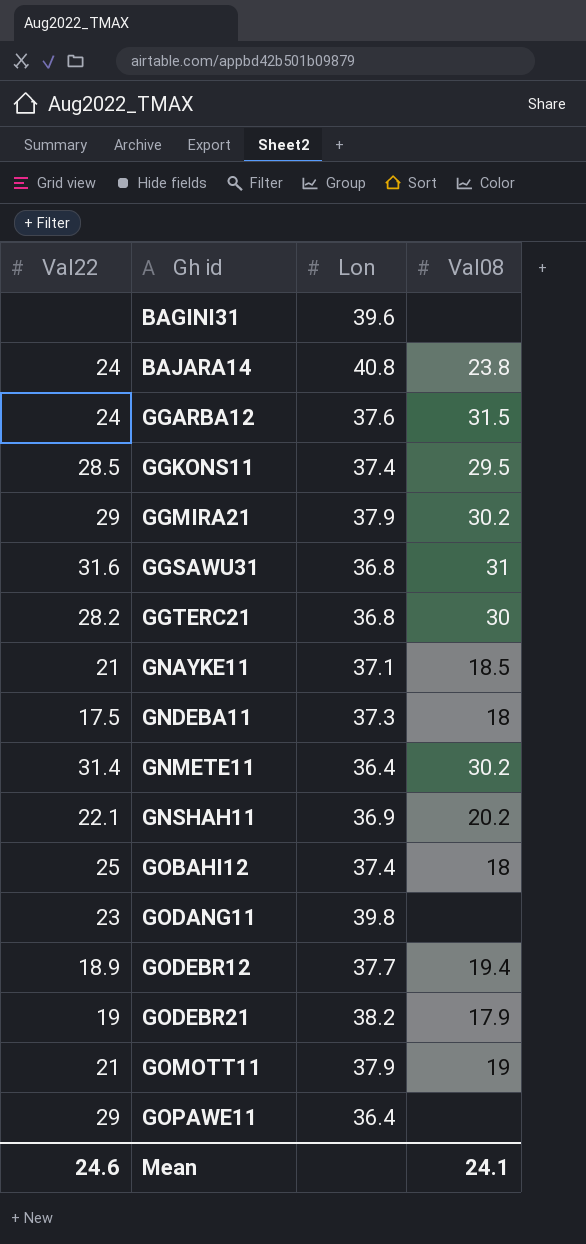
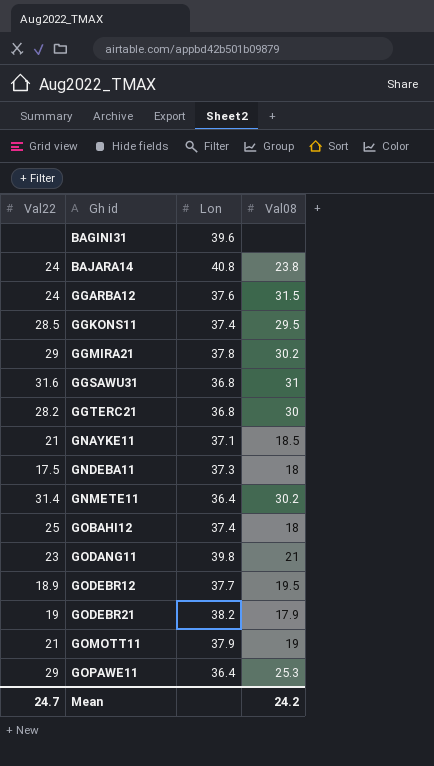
row GNSHAH11: 22.1 | 36.9 | 20.2 -> none
GGMIRA21 | Lon: 37.9 -> 37.8
GODANG11 | Val08: none -> 21
GODEBR12 | Val08: 19.4 -> 19.5
GOPAWE11 | Val08: none -> 25.3
Mean | Val22: 24.6 -> 24.7
Mean | Val08: 24.1 -> 24.2

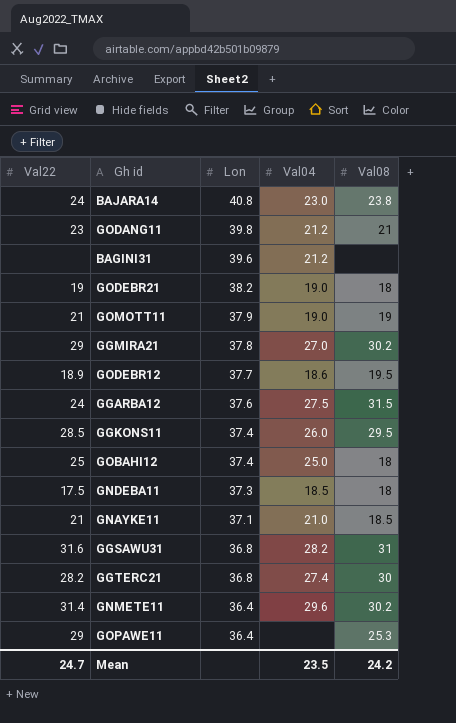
row order: Gh id ascending -> Lon descending
column Val04 | position: none -> 4
GODEBR21 | Val08: 17.9 -> 18

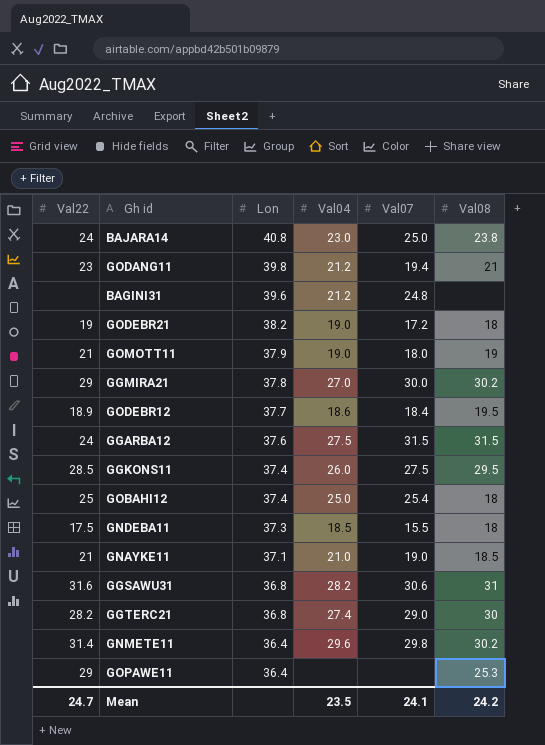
column Val07 | position: none -> 5

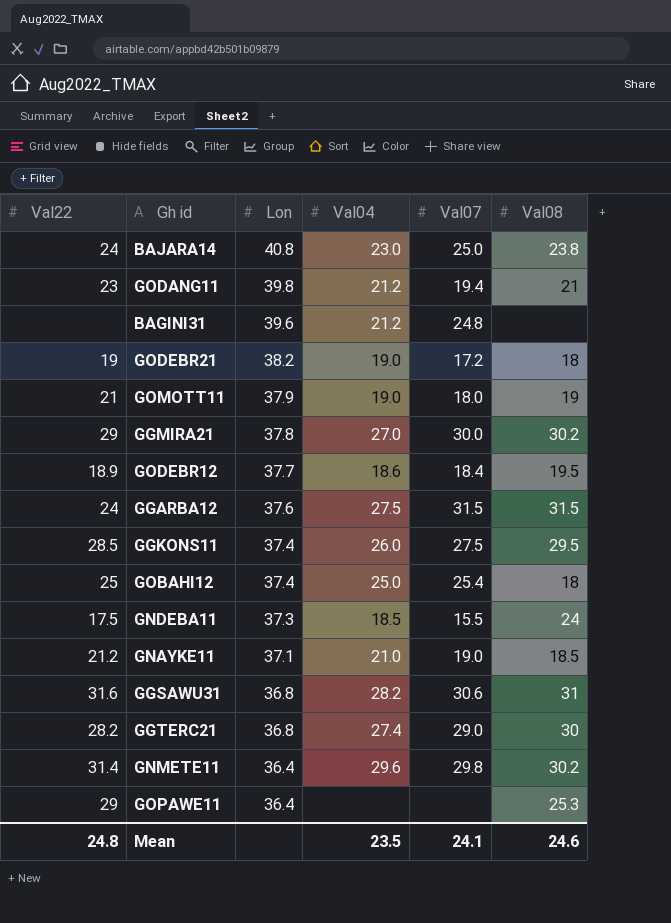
GNDEBA11 | Val08: 18 -> 24
GNAYKE11 | Val22: 21 -> 21.2
Mean | Val22: 24.7 -> 24.8
Mean | Val08: 24.2 -> 24.6

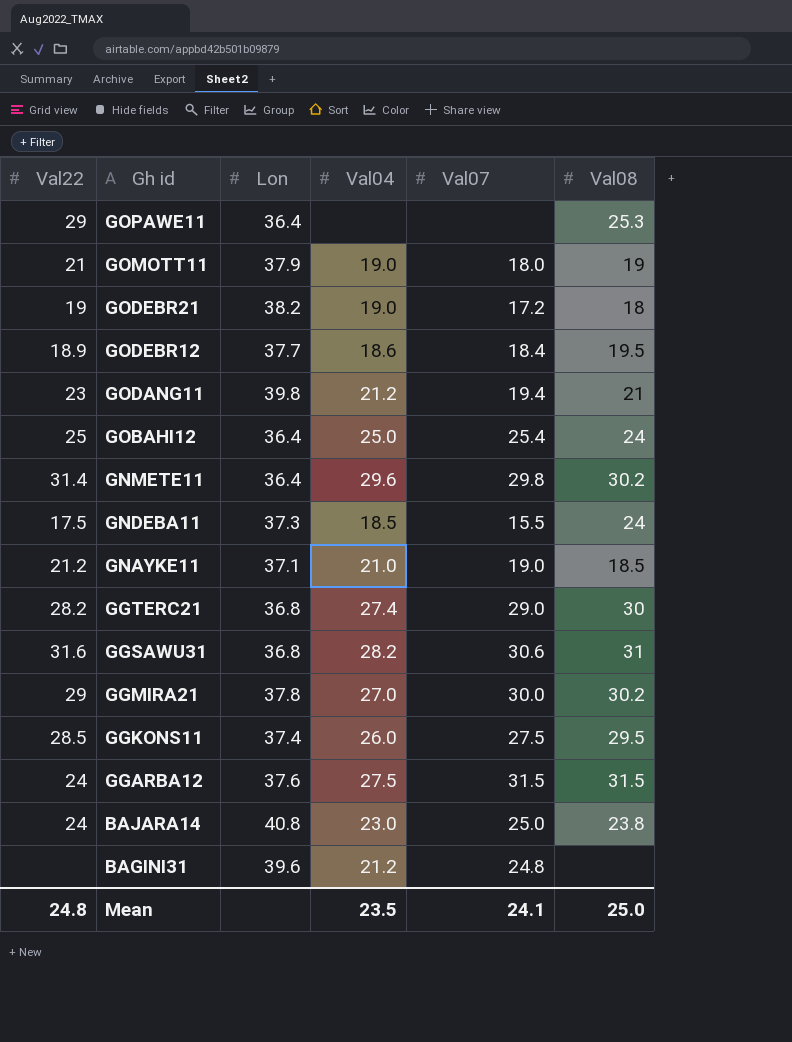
row order: Lon descending -> Gh id descending
GOBAHI12 | Lon: 37.4 -> 36.4
GOBAHI12 | Val08: 18 -> 24
Mean | Val08: 24.6 -> 25.0

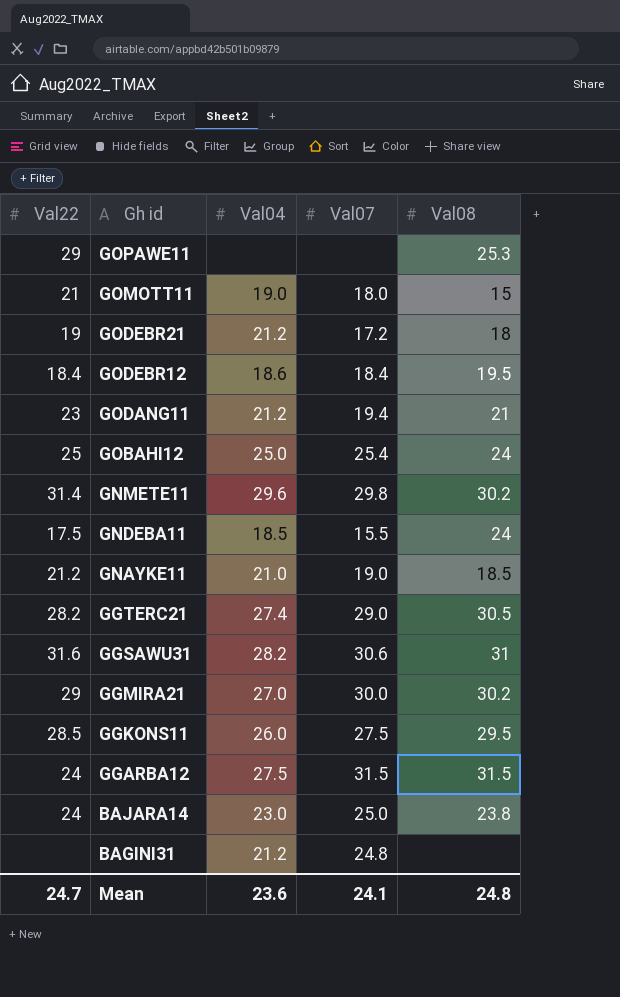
column Lon | position: 3 -> none
GOMOTT11 | Val08: 19 -> 15
GODEBR21 | Val04: 19.0 -> 21.2
GODEBR12 | Val22: 18.9 -> 18.4
GGTERC21 | Val08: 30 -> 30.5
Mean | Val22: 24.8 -> 24.7
Mean | Val04: 23.5 -> 23.6
Mean | Val08: 25.0 -> 24.8

